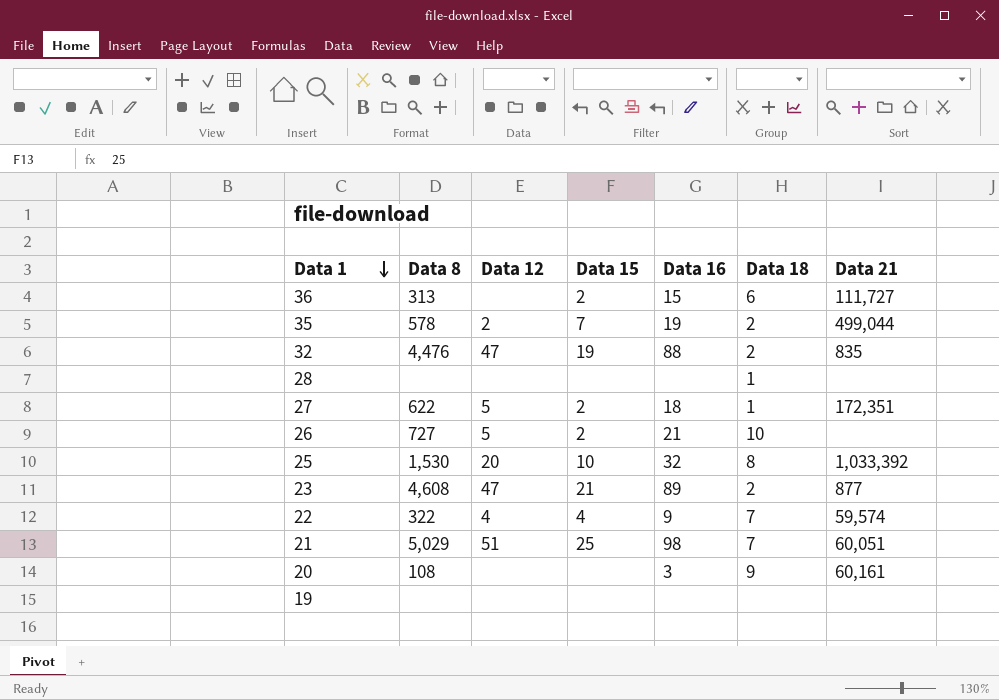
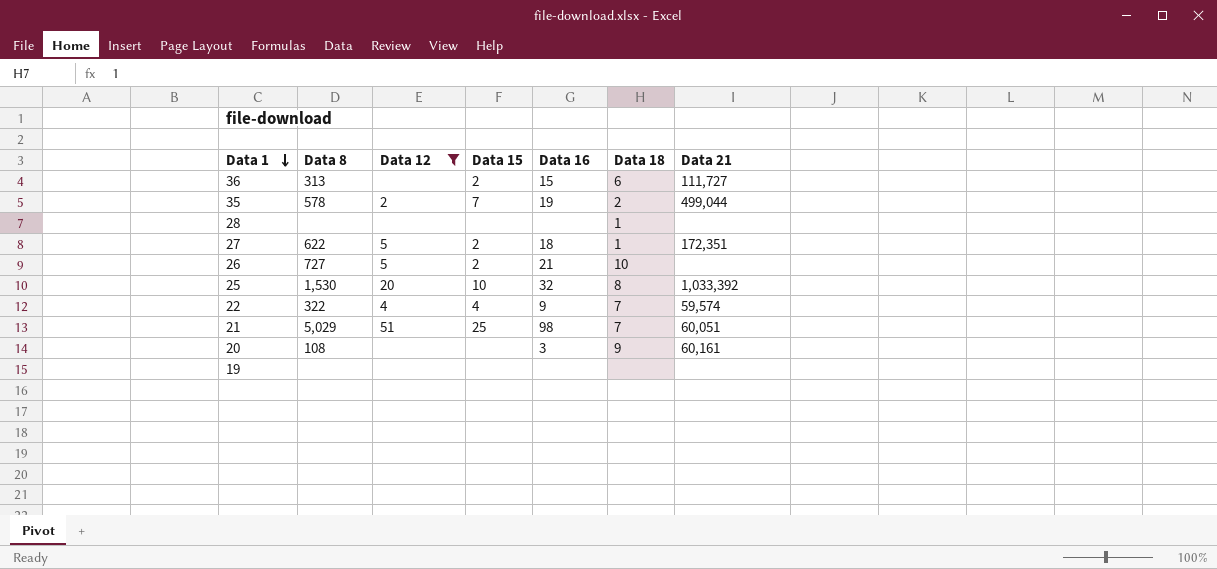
filter: none -> Data 12 != 47

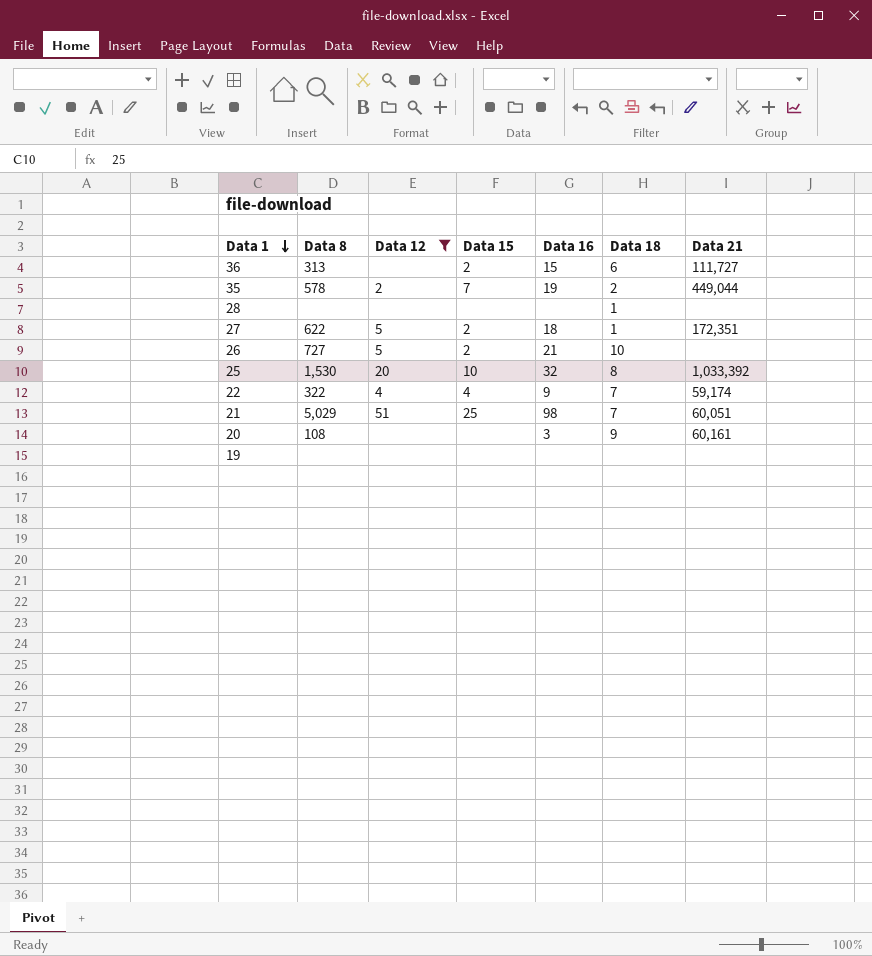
35 | Data 21: 499,044 -> 449,044
22 | Data 21: 59,574 -> 59,174

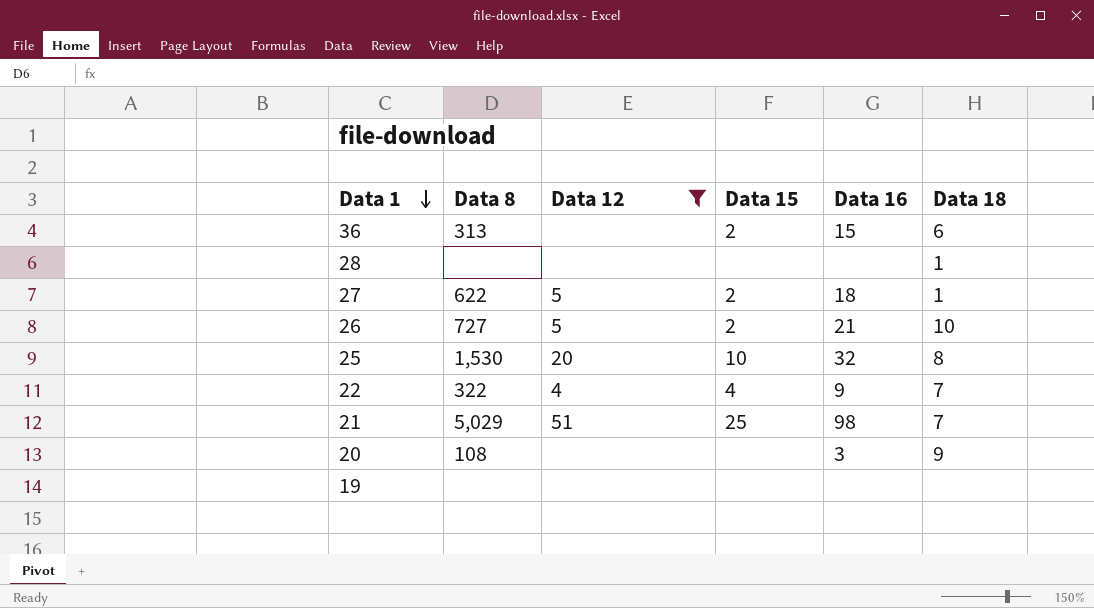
column Data 21 | position: 7 -> none
row 35: 578 | 2 | 7 | 19 | 2 | 449,044 -> none

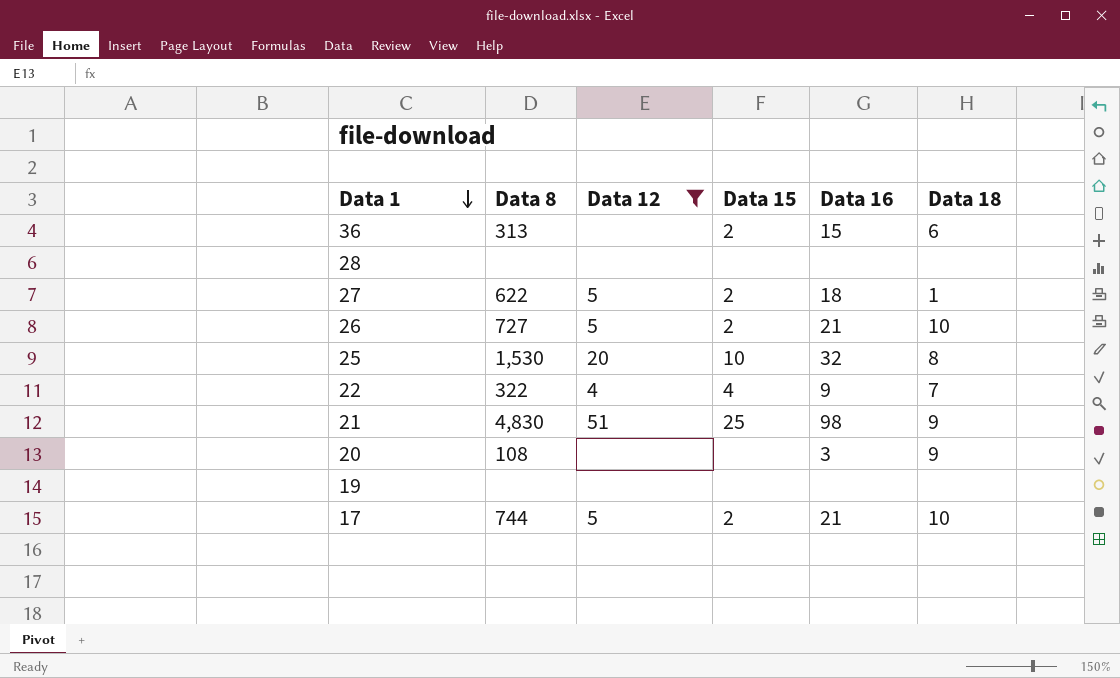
28 | Data 18: 1 -> none
21 | Data 8: 5,029 -> 4,830
21 | Data 18: 7 -> 9
row 17: none -> 744 | 5 | 2 | 21 | 10

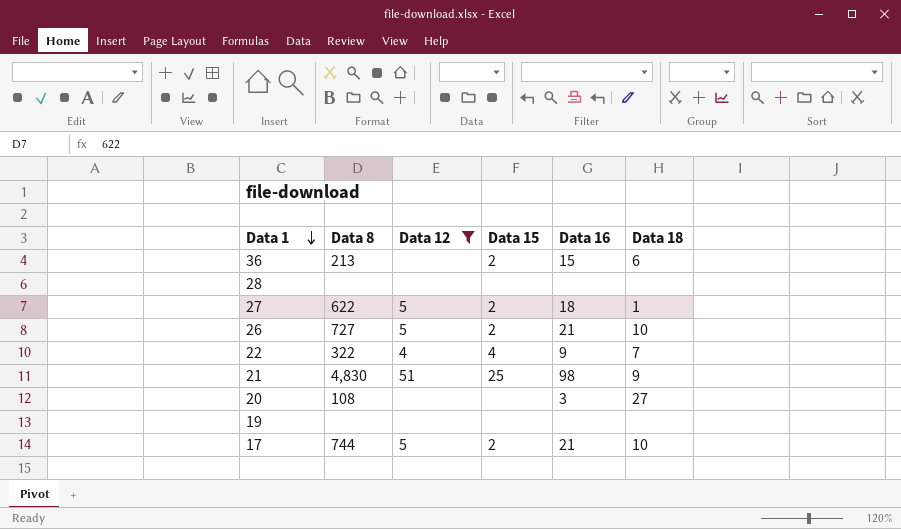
row 25: 1,530 | 20 | 10 | 32 | 8 -> none
36 | Data 8: 313 -> 213
20 | Data 18: 9 -> 27

